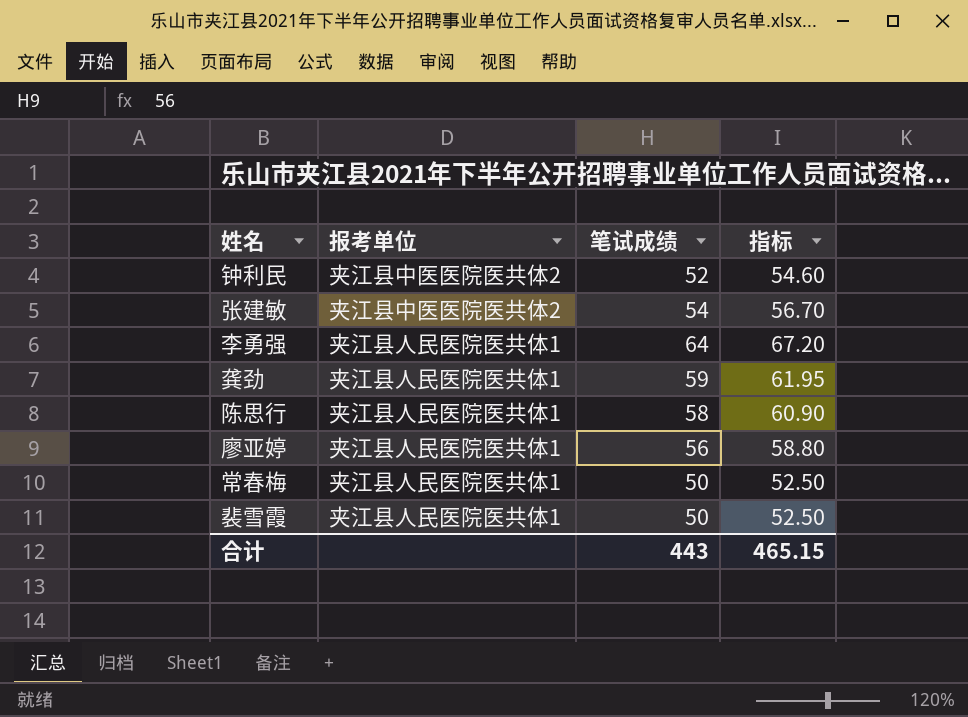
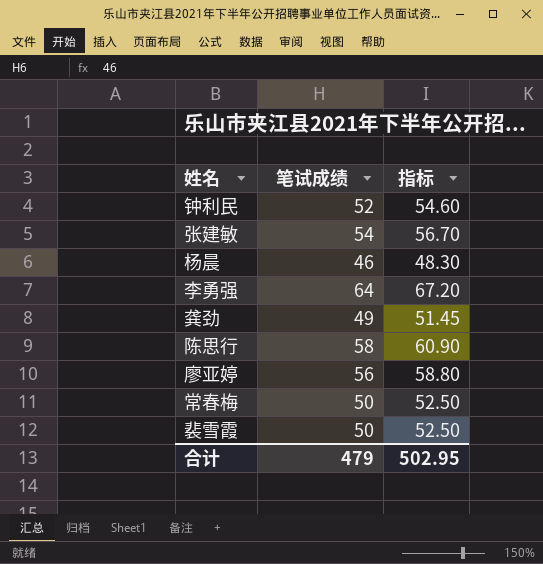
column 报考单位 | position: 2 -> none
row 杨晨: none -> 46 | 48.30
龚劲 | 笔试成绩: 59 -> 49
龚劲 | 指标: 61.95 -> 51.45
合计 | 笔试成绩: 443 -> 479
合计 | 指标: 465.15 -> 502.95

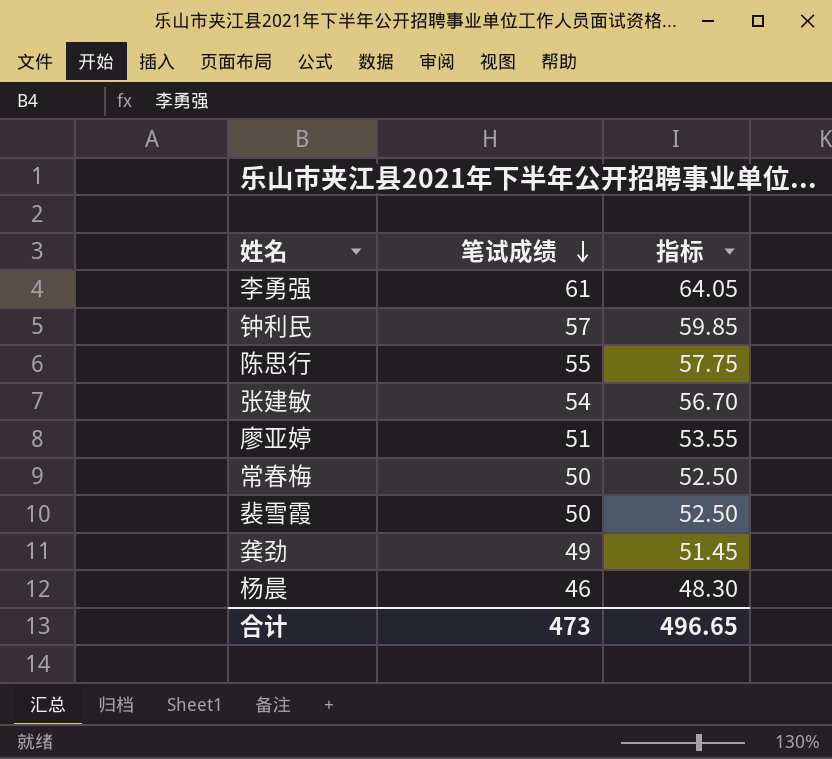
row order: none -> 笔试成绩 descending
李勇强 | 笔试成绩: 64 -> 61
李勇强 | 指标: 67.20 -> 64.05
钟利民 | 笔试成绩: 52 -> 57
钟利民 | 指标: 54.60 -> 59.85
陈思行 | 笔试成绩: 58 -> 55
陈思行 | 指标: 60.90 -> 57.75
廖亚婷 | 笔试成绩: 56 -> 51
廖亚婷 | 指标: 58.80 -> 53.55
合计 | 笔试成绩: 479 -> 473
合计 | 指标: 502.95 -> 496.65

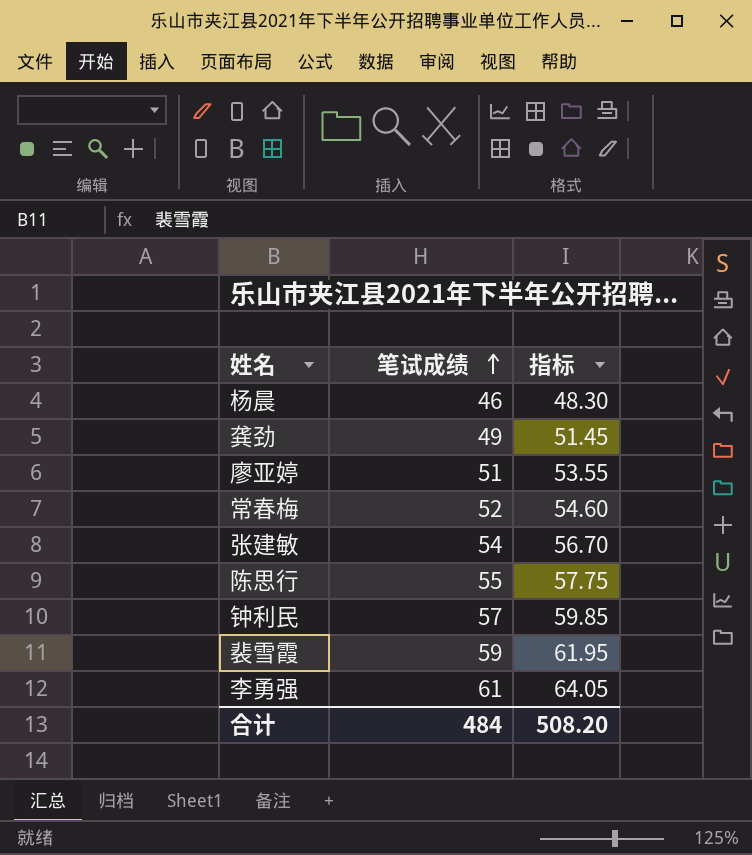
row order: 笔试成绩 descending -> 笔试成绩 ascending
常春梅 | 笔试成绩: 50 -> 52
常春梅 | 指标: 52.50 -> 54.60
裴雪霞 | 笔试成绩: 50 -> 59
裴雪霞 | 指标: 52.50 -> 61.95
合计 | 笔试成绩: 473 -> 484
合计 | 指标: 496.65 -> 508.20

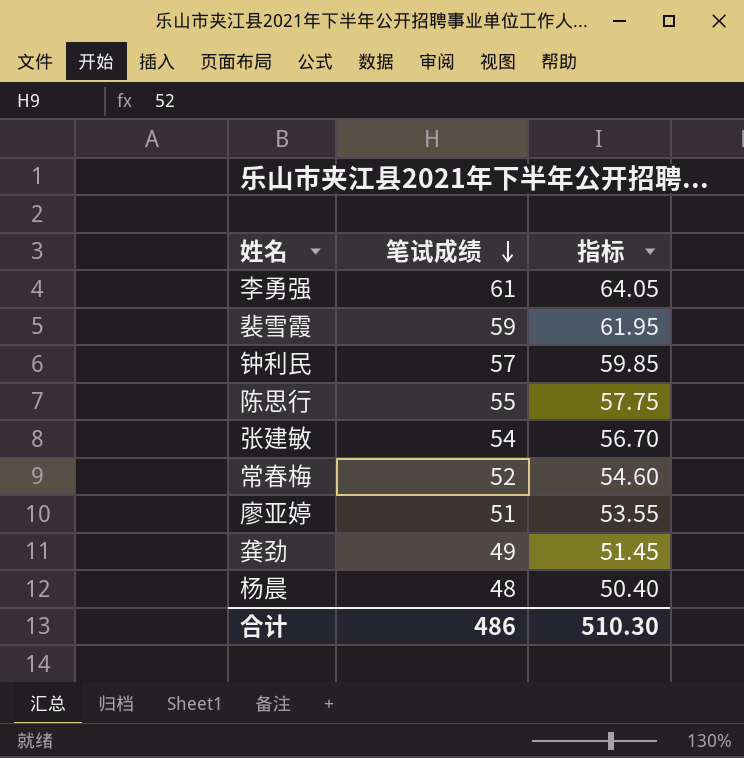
row order: 笔试成绩 ascending -> 笔试成绩 descending
杨晨 | 笔试成绩: 46 -> 48
杨晨 | 指标: 48.30 -> 50.40
合计 | 笔试成绩: 484 -> 486
合计 | 指标: 508.20 -> 510.30

